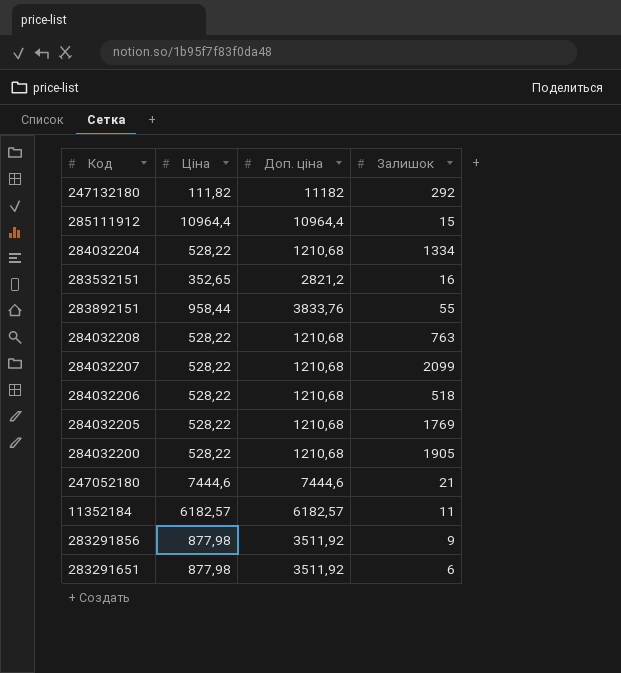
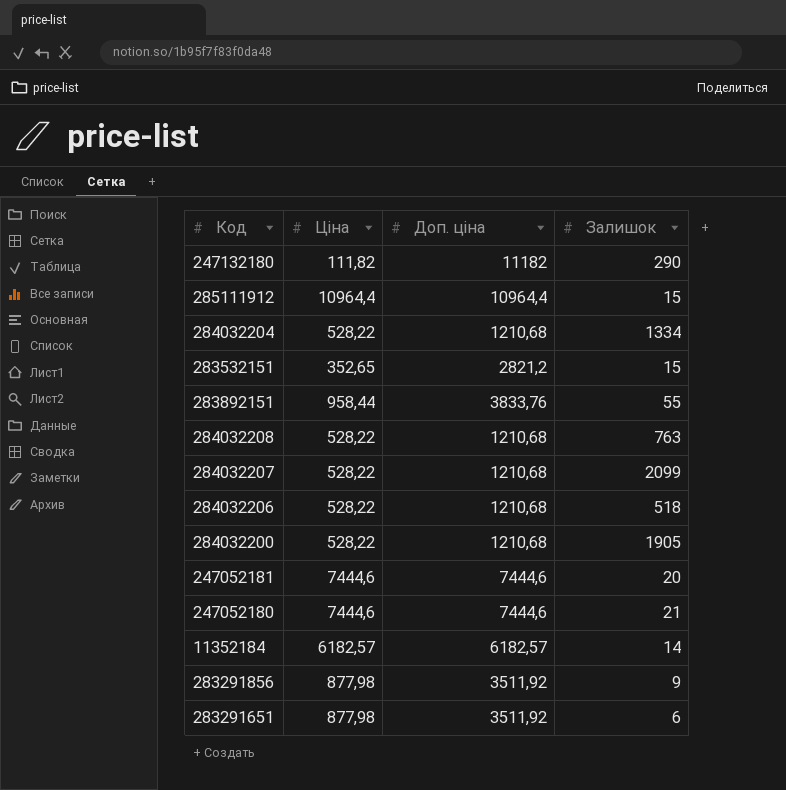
row 284032205: 528,22 | 1210,68 | 1769 -> none
247132180 | Залишок: 292 -> 290
283532151 | Залишок: 16 -> 15
row 247052181: none -> 7444,6 | 7444,6 | 20
11352184 | Залишок: 11 -> 14

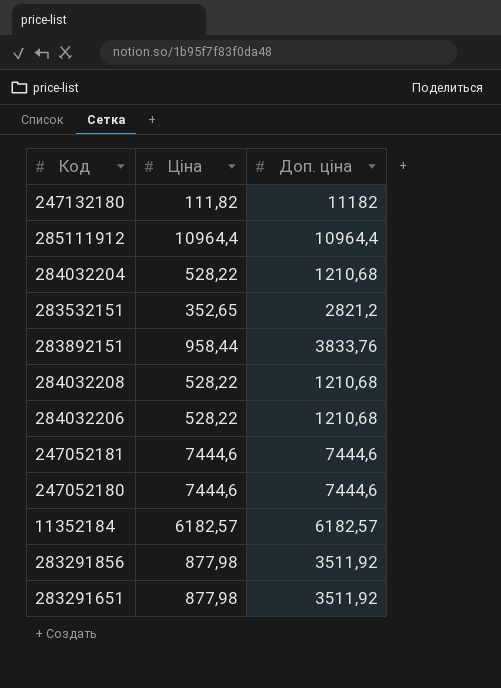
column Залишок | position: 4 -> none
row 284032207: 528,22 | 1210,68 | 2099 -> none
row 284032200: 528,22 | 1210,68 | 1905 -> none

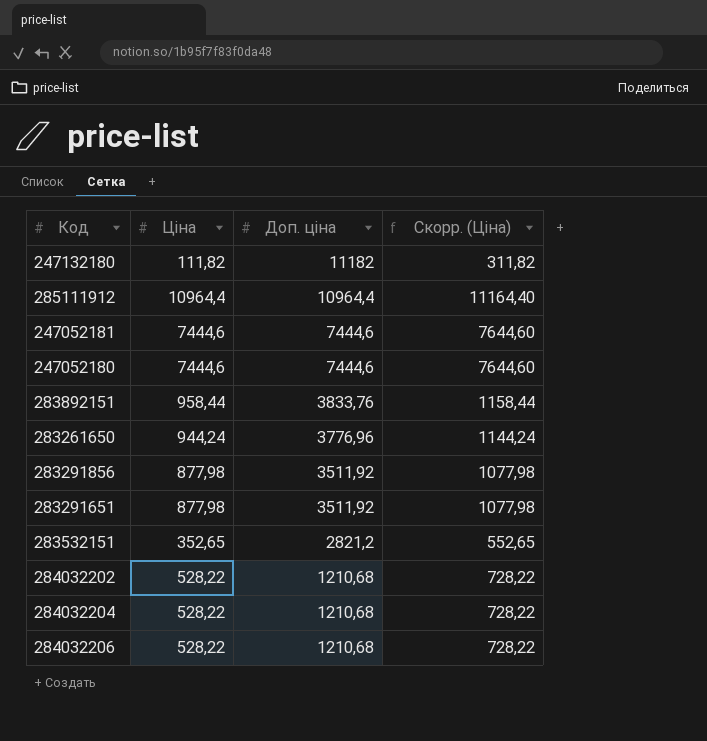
row order: none -> Доп. ціна descending
column Скорр. (Ціна) | formula: none -> [Ціна] + 200
row 284032208: 528,22 | 1210,68 -> none
row 11352184: 6182,57 | 6182,57 -> none
row 283261650: none -> 944,24 | 3776,96 | 1144,24
row 284032202: none -> 528,22 | 1210,68 | 728,22

